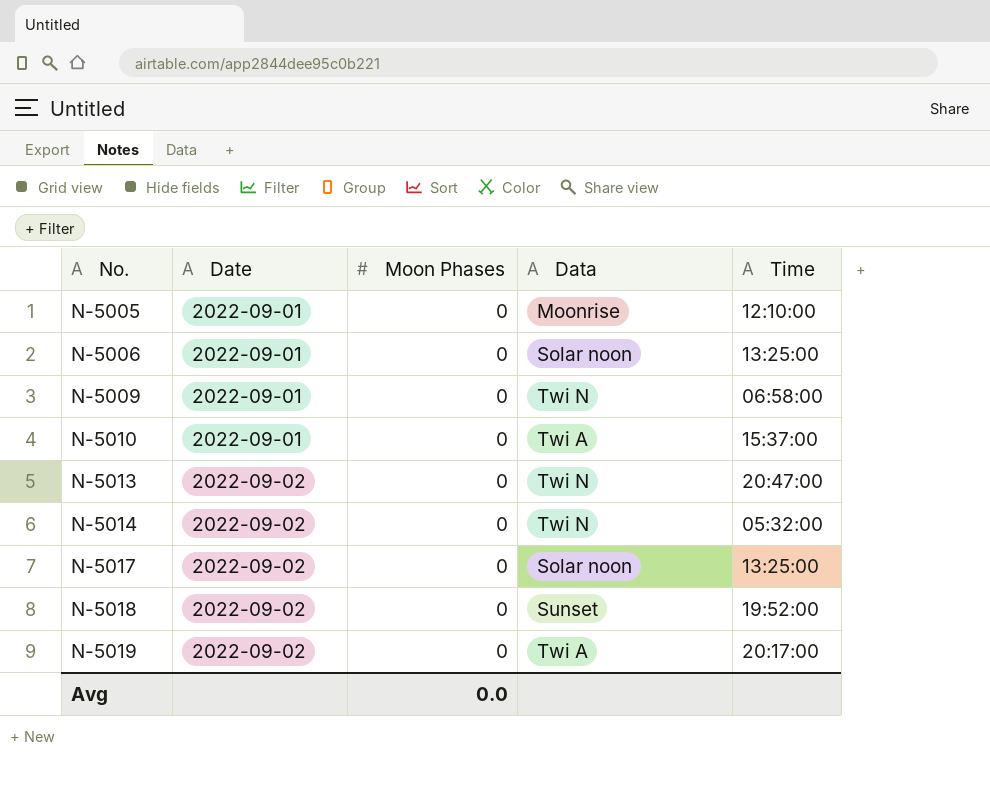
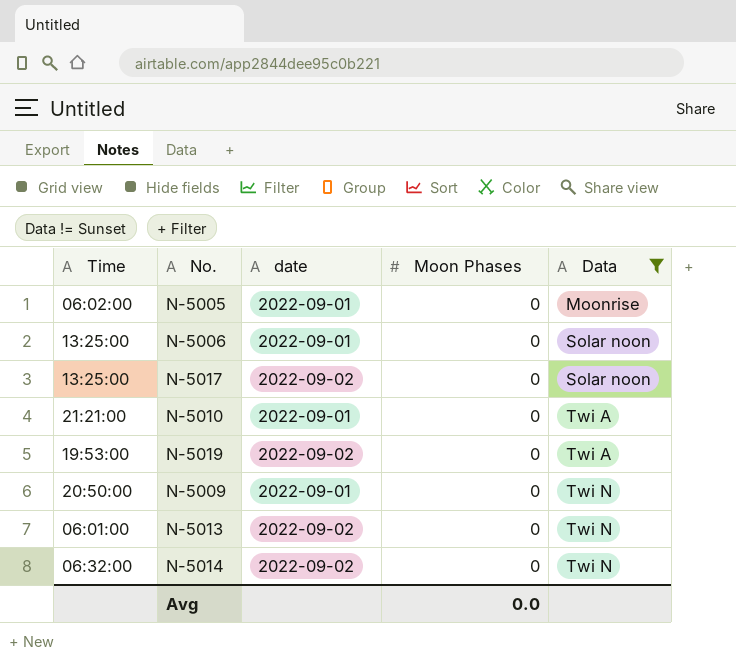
filter: none -> Data != Sunset
row order: No. ascending -> Data ascending
column Time | position: 5 -> 1
column name: Date -> date
N-5005 | Time: 12:10:00 -> 06:02:00
N-5010 | Time: 15:37:00 -> 21:21:00
N-5019 | Time: 20:17:00 -> 19:53:00
N-5009 | Time: 06:58:00 -> 20:50:00
N-5013 | Time: 20:47:00 -> 06:01:00
N-5014 | Time: 05:32:00 -> 06:32:00

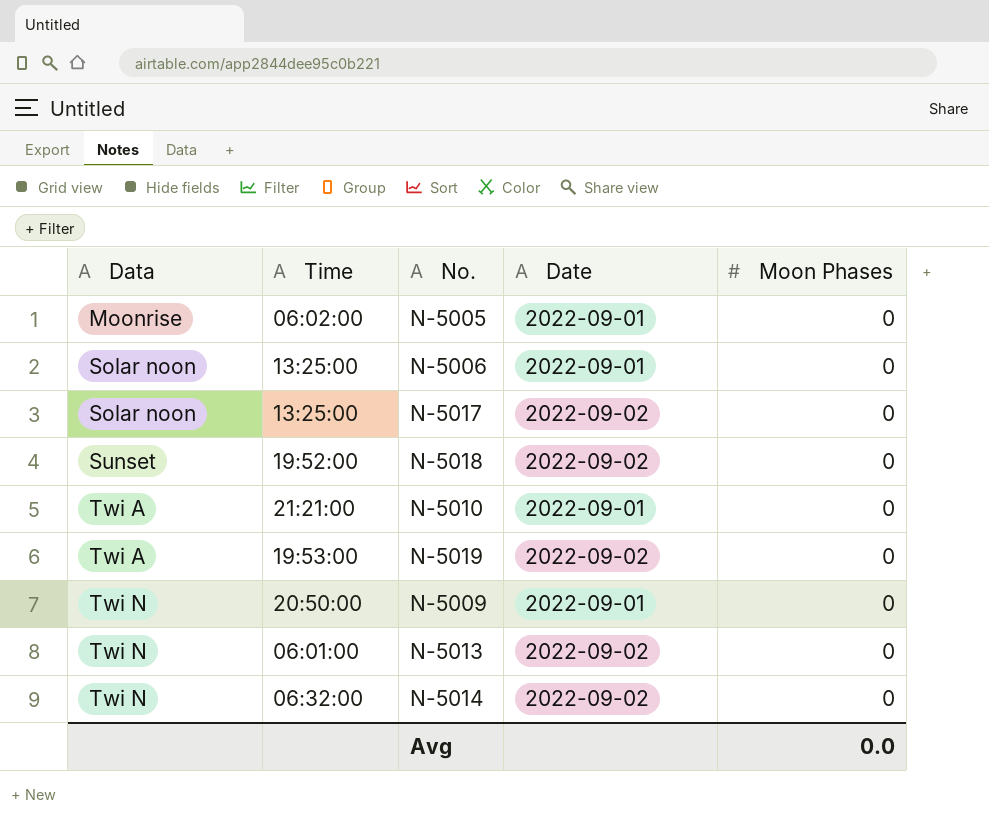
filter: Data != Sunset -> none
column Data | position: 5 -> 1
column name: date -> Date

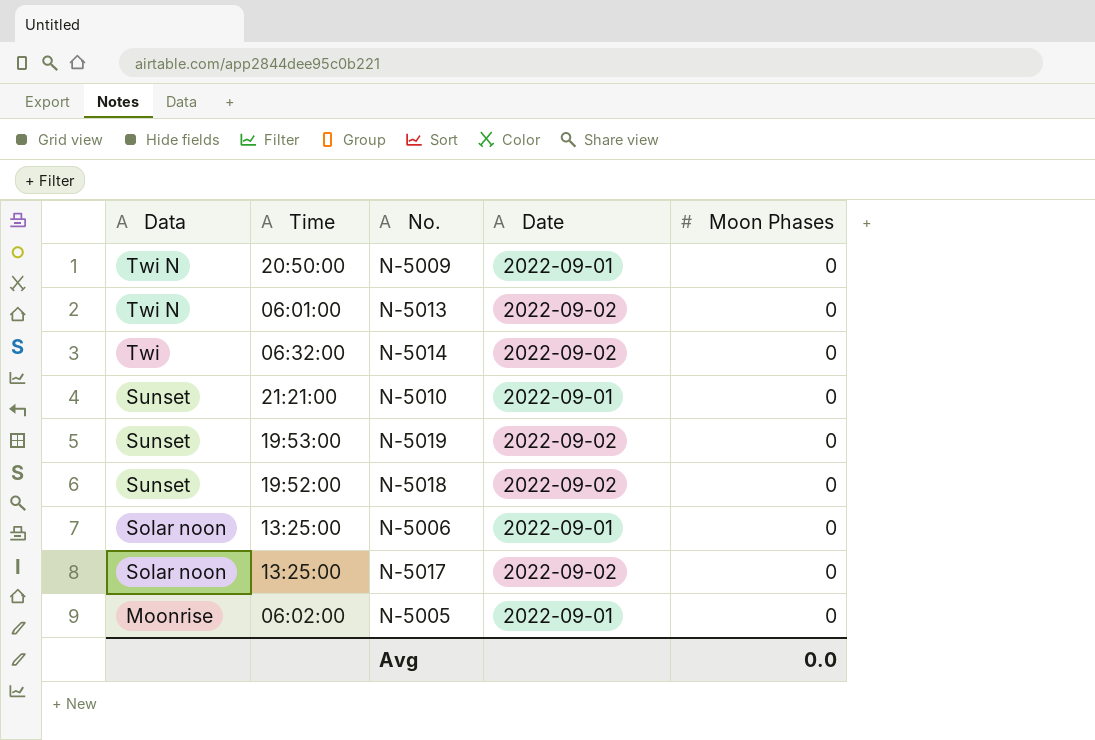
row order: Data ascending -> Data descending
N-5014 | Data: Twi N -> Twi
N-5010 | Data: Twi A -> Sunset
N-5019 | Data: Twi A -> Sunset

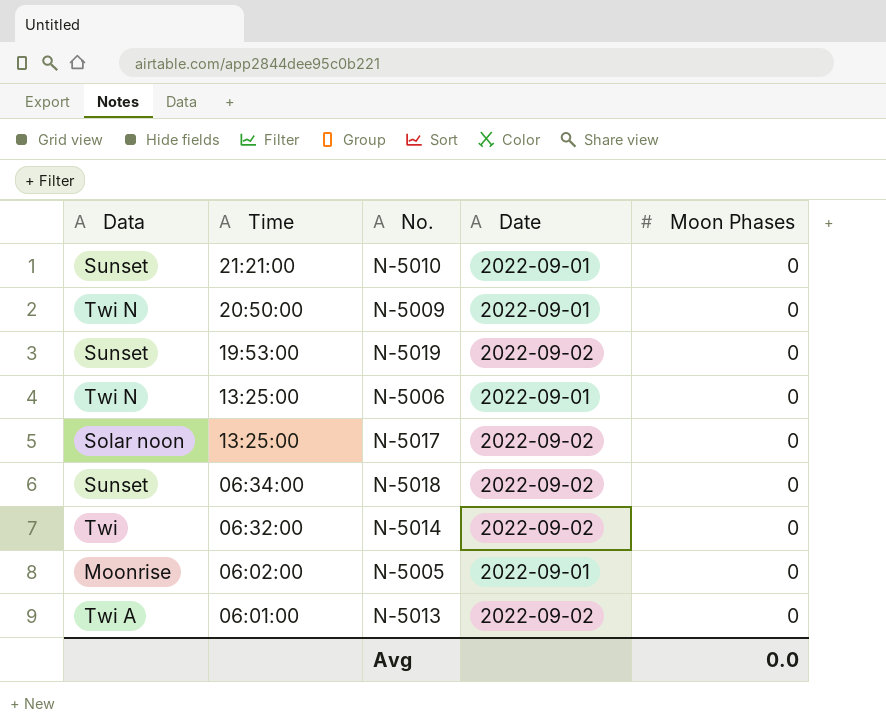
row order: Data descending -> Time descending
N-5006 | Data: Solar noon -> Twi N
N-5018 | Time: 19:52:00 -> 06:34:00
N-5013 | Data: Twi N -> Twi A

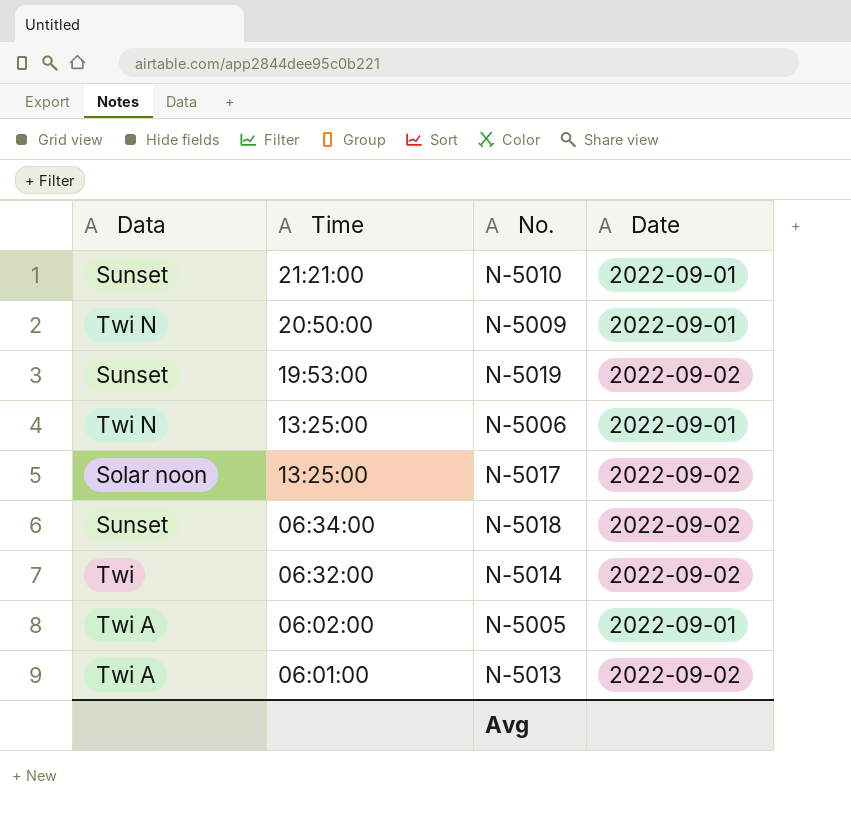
column Moon Phases | position: 5 -> none
N-5005 | Data: Moonrise -> Twi A

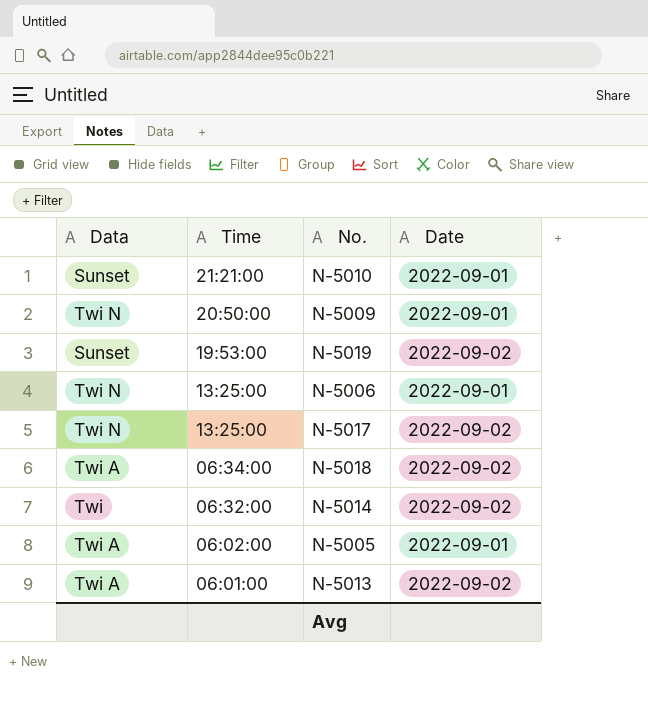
N-5017 | Data: Solar noon -> Twi N
N-5018 | Data: Sunset -> Twi A

